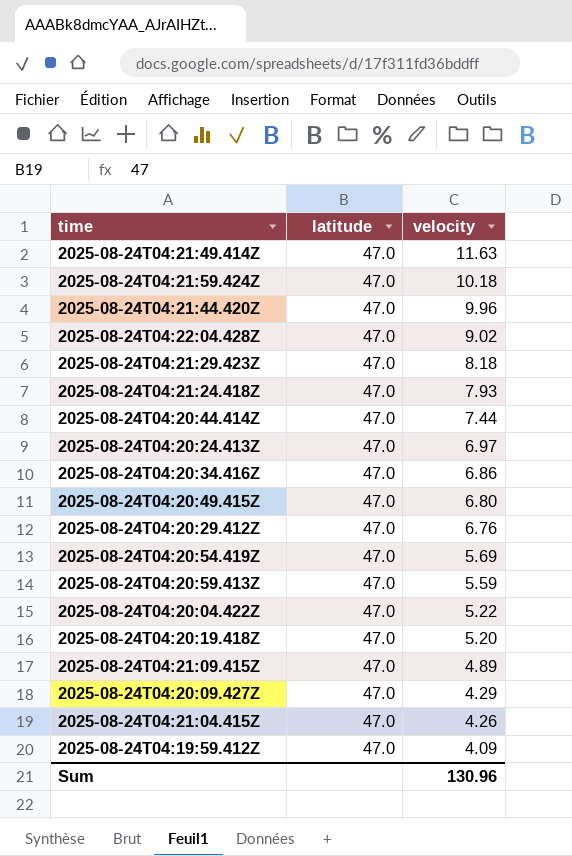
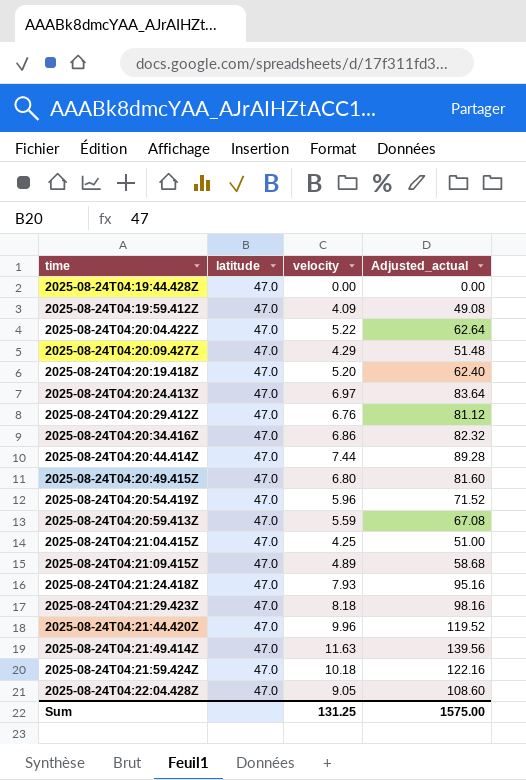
row order: velocity descending -> time ascending
column Adjusted_actual | formula: none -> [velocity] * 12
row 2025-08-24T04:19:44.428Z: none -> 47.0 | 0.00 | 0.00
2025-08-24T04:20:54.419Z | velocity: 5.69 -> 5.96
2025-08-24T04:21:04.415Z | velocity: 4.26 -> 4.25
2025-08-24T04:22:04.428Z | velocity: 9.02 -> 9.05
Sum | velocity: 130.96 -> 131.25

